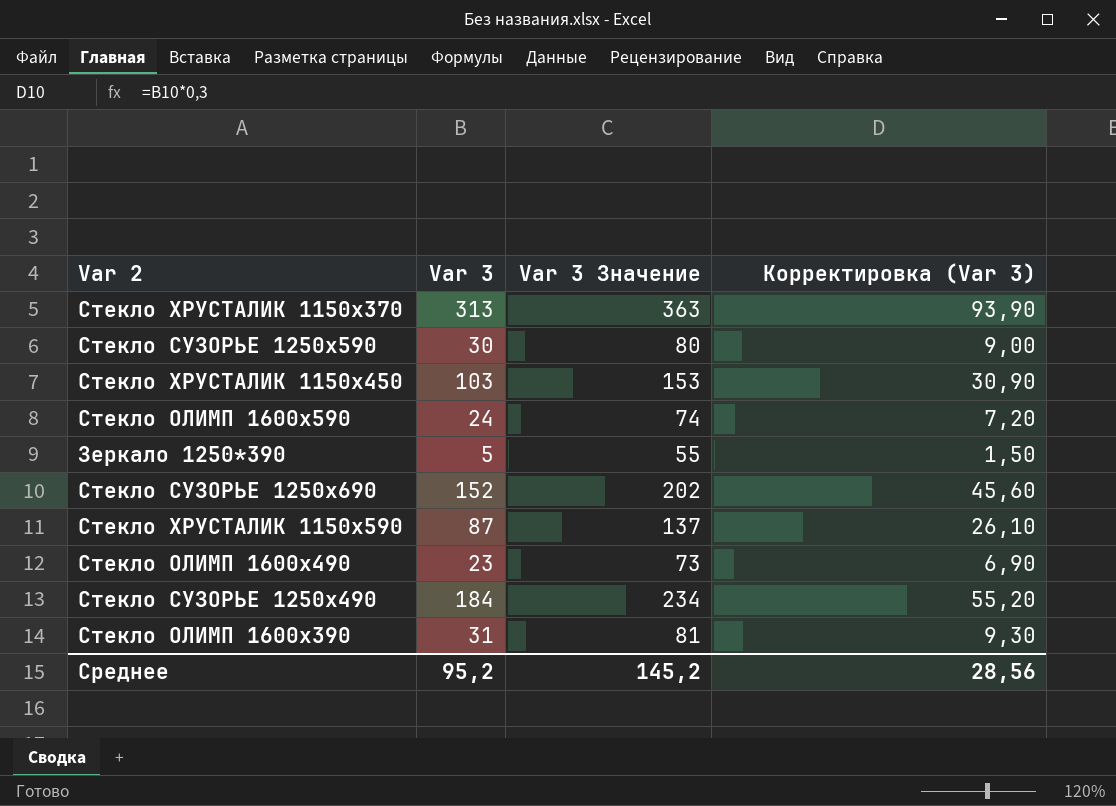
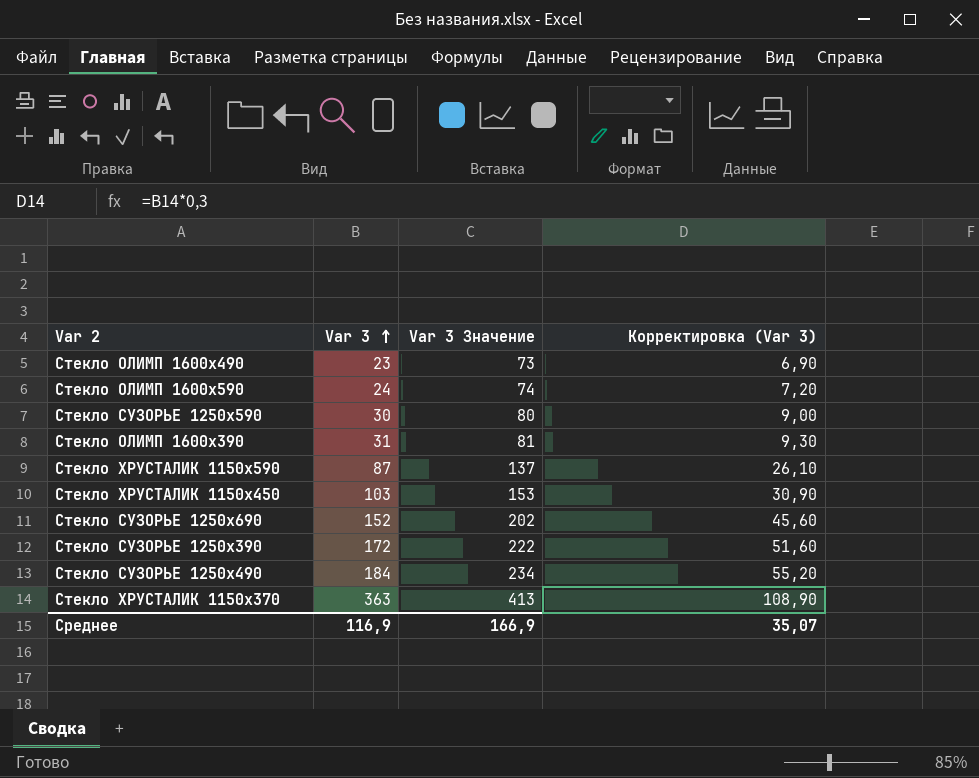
row order: none -> Var 3 ascending
row Зеркало 1250*390: 5 | 55 | 1,50 -> none
row Стекло СУЗОРЬЕ 1250x390: none -> 172 | 222 | 51,60
Стекло ХРУСТАЛИК 1150x370 | Var 3: 313 -> 363
Стекло ХРУСТАЛИК 1150x370 | Var 3 Значение: 363 -> 413
Стекло ХРУСТАЛИК 1150x370 | Корректировка (Var 3): 93,90 -> 108,90
Среднее | Var 3: 95,2 -> 116,9
Среднее | Var 3 Значение: 145,2 -> 166,9
Среднее | Корректировка (Var 3): 28,56 -> 35,07

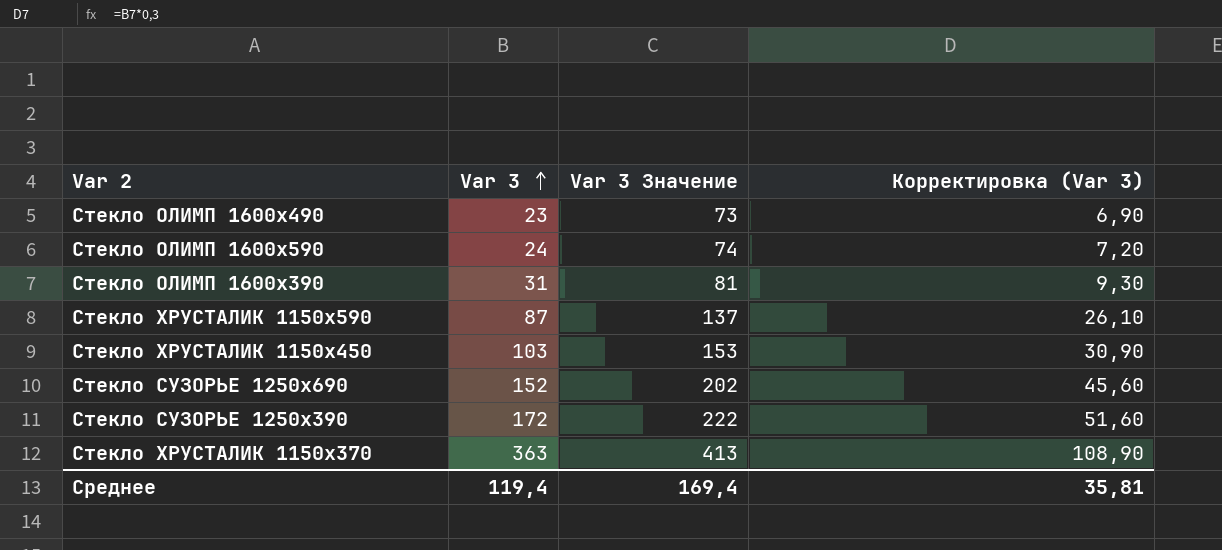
row Стекло СУЗОРЬЕ 1250x590: 30 | 80 | 9,00 -> none
row Стекло СУЗОРЬЕ 1250x490: 184 | 234 | 55,20 -> none
Среднее | Var 3: 116,9 -> 119,4
Среднее | Var 3 Значение: 166,9 -> 169,4
Среднее | Корректировка (Var 3): 35,07 -> 35,81

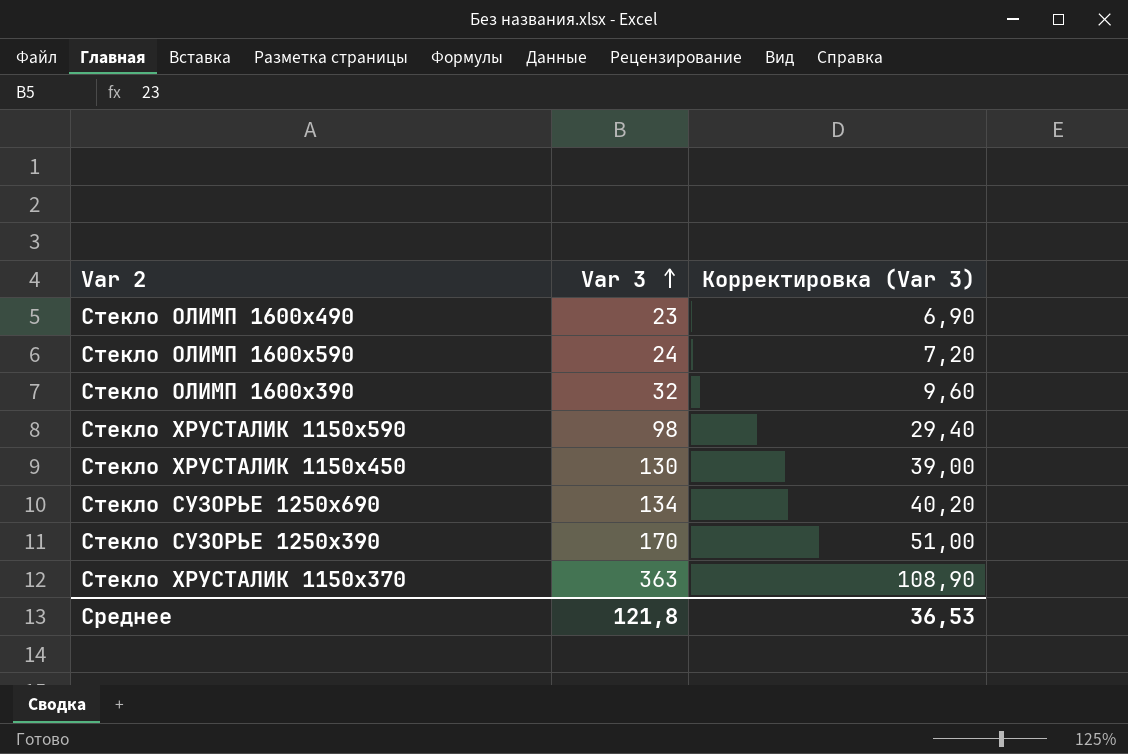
column Var 3 Значение | formula: [Var 3] + 50 -> none
Стекло ОЛИМП 1600x390 | Var 3: 31 -> 32
Стекло ОЛИМП 1600x390 | Корректировка (Var 3): 9,30 -> 9,60
Стекло ХРУСТАЛИК 1150x590 | Var 3: 87 -> 98
Стекло ХРУСТАЛИК 1150x590 | Корректировка (Var 3): 26,10 -> 29,40
Стекло ХРУСТАЛИК 1150x450 | Var 3: 103 -> 130
Стекло ХРУСТАЛИК 1150x450 | Корректировка (Var 3): 30,90 -> 39,00
Стекло СУЗОРЬЕ 1250x690 | Var 3: 152 -> 134
Стекло СУЗОРЬЕ 1250x690 | Корректировка (Var 3): 45,60 -> 40,20
Стекло СУЗОРЬЕ 1250x390 | Var 3: 172 -> 170
Стекло СУЗОРЬЕ 1250x390 | Корректировка (Var 3): 51,60 -> 51,00
Среднее | Var 3: 119,4 -> 121,8
Среднее | Корректировка (Var 3): 35,81 -> 36,53

